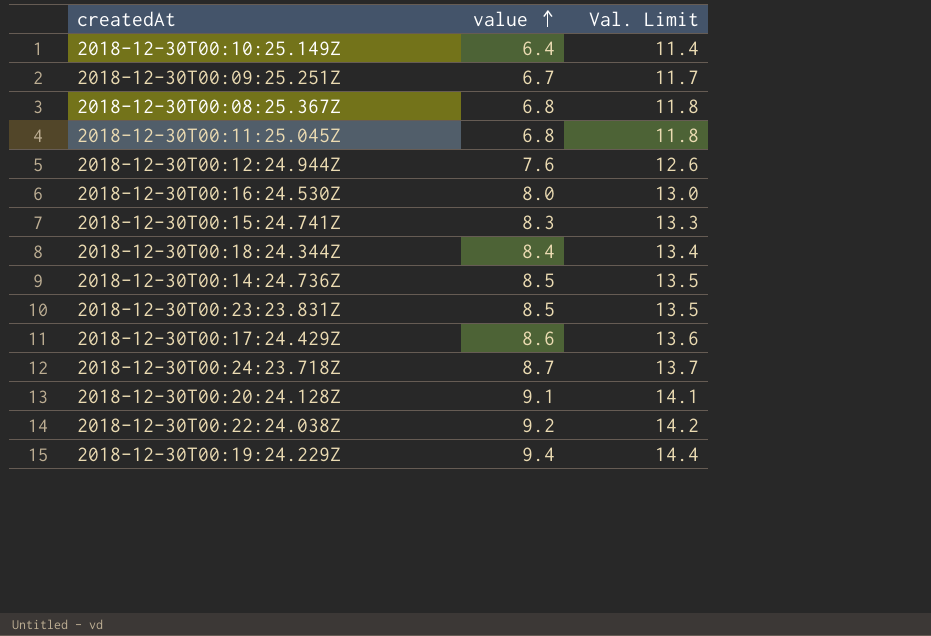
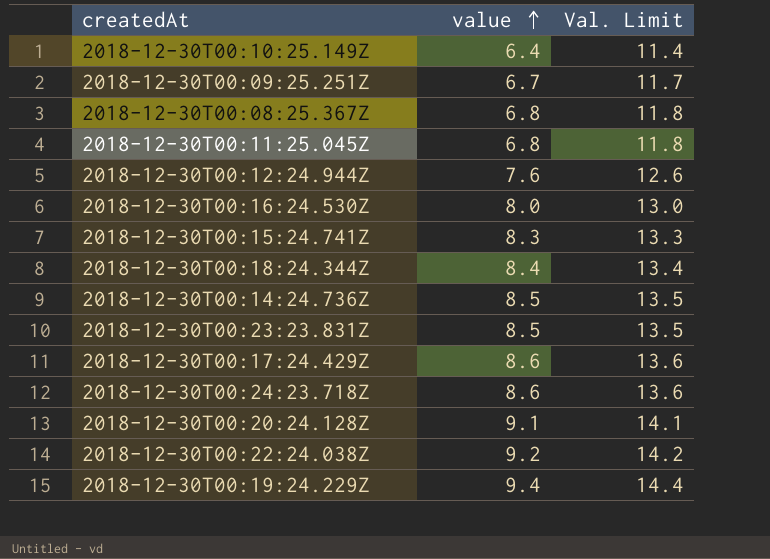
2018-12-30T00:24:23.718Z | value: 8.7 -> 8.6
2018-12-30T00:24:23.718Z | Val. Limit: 13.7 -> 13.6

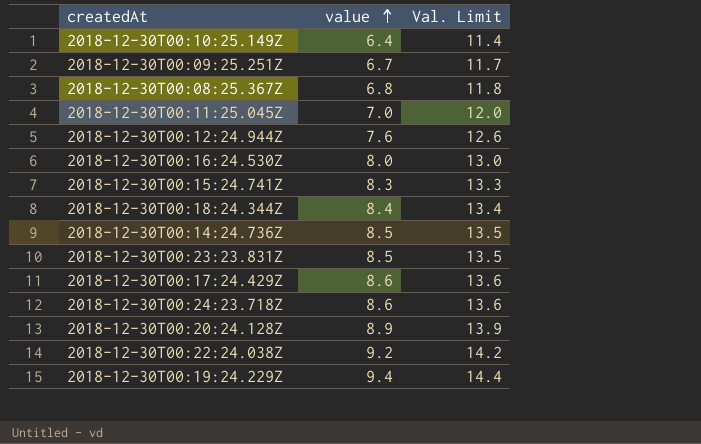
2018-12-30T00:11:25.045Z | value: 6.8 -> 7.0
2018-12-30T00:11:25.045Z | Val. Limit: 11.8 -> 12.0
2018-12-30T00:20:24.128Z | value: 9.1 -> 8.9
2018-12-30T00:20:24.128Z | Val. Limit: 14.1 -> 13.9

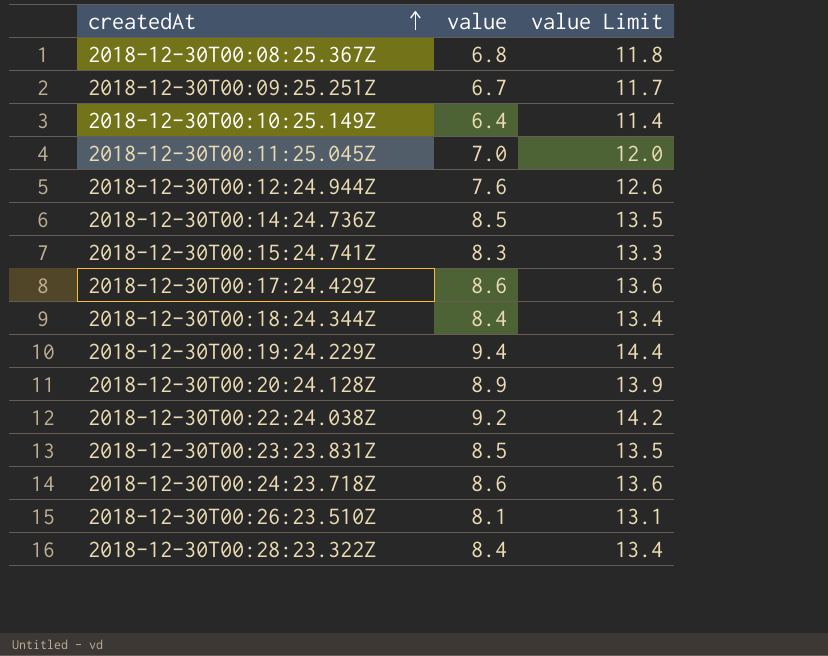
row order: value ascending -> createdAt ascending
column name: Val. Limit -> value Limit
row 2018-12-30T00:16:24.530Z: 8.0 | 13.0 -> none
row 2018-12-30T00:26:23.510Z: none -> 8.1 | 13.1
row 2018-12-30T00:28:23.322Z: none -> 8.4 | 13.4

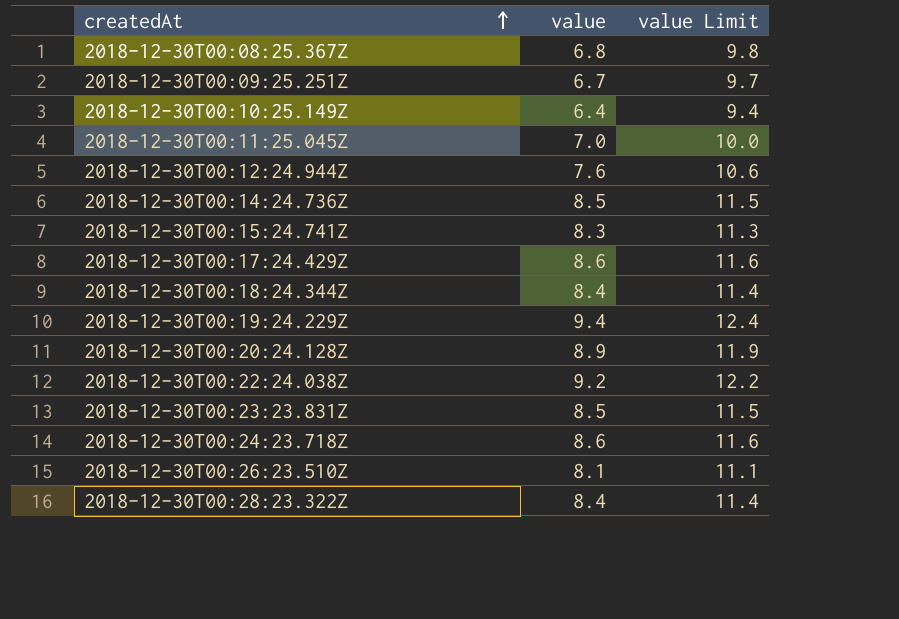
column value Limit | formula: [value] + 5 -> [value] + 3

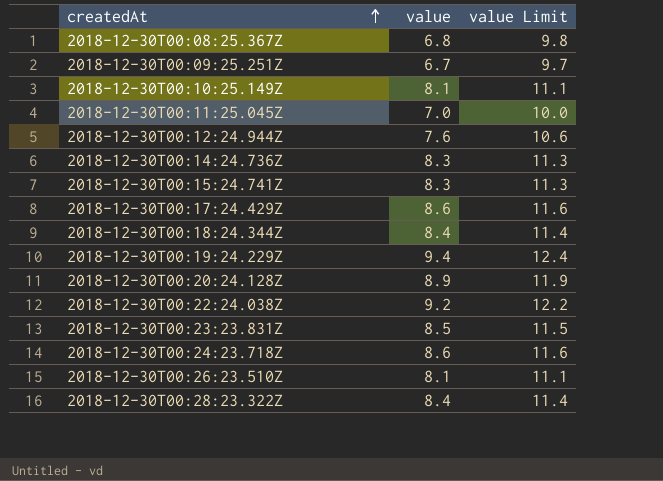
2018-12-30T00:10:25.149Z | value: 6.4 -> 8.1
2018-12-30T00:10:25.149Z | value Limit: 9.4 -> 11.1
2018-12-30T00:14:24.736Z | value: 8.5 -> 8.3
2018-12-30T00:14:24.736Z | value Limit: 11.5 -> 11.3

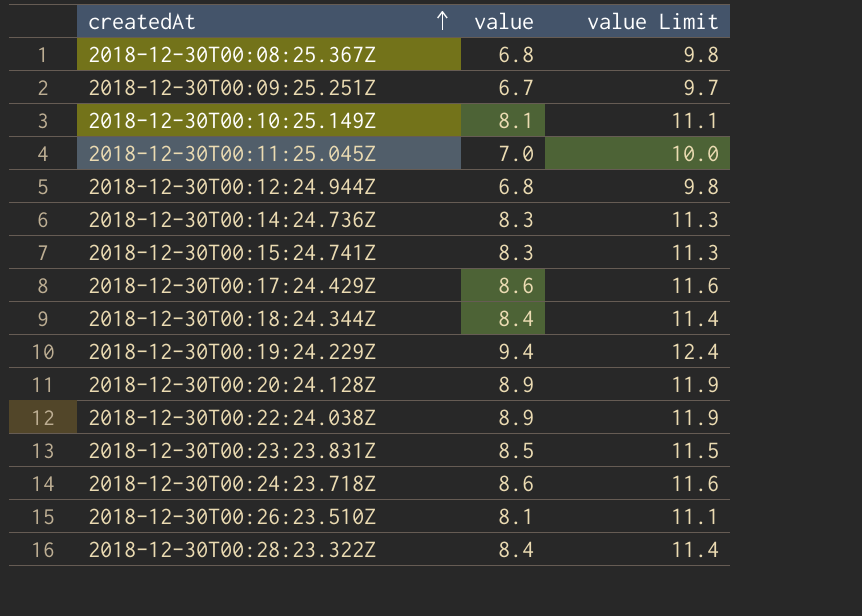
2018-12-30T00:12:24.944Z | value: 7.6 -> 6.8
2018-12-30T00:12:24.944Z | value Limit: 10.6 -> 9.8
2018-12-30T00:22:24.038Z | value: 9.2 -> 8.9
2018-12-30T00:22:24.038Z | value Limit: 12.2 -> 11.9

